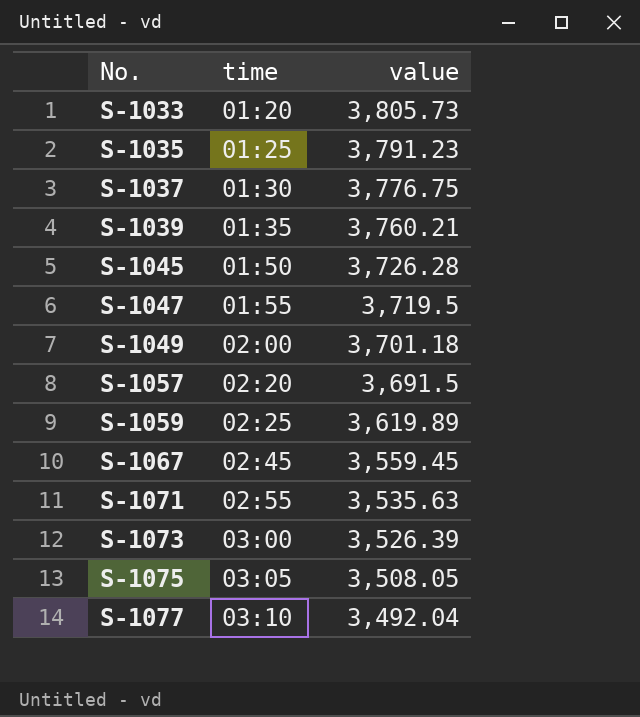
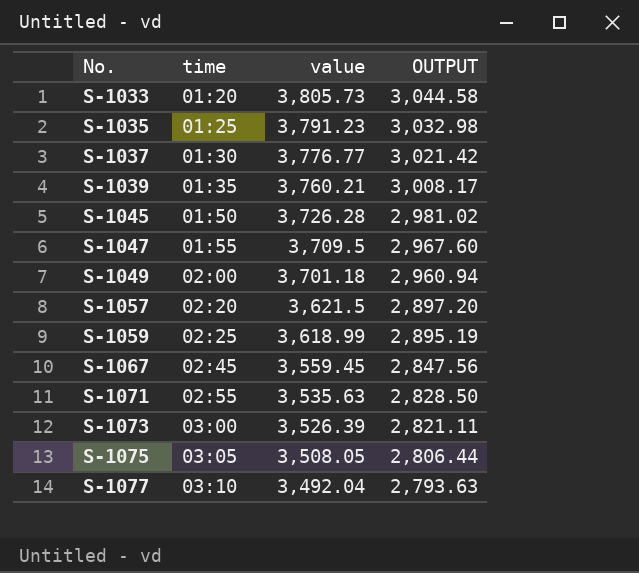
column OUTPUT | formula: none -> [value] * 0.8
S-1037 | value: 3,776.75 -> 3,776.77
S-1047 | value: 3,719.5 -> 3,709.5
S-1057 | value: 3,691.5 -> 3,621.5
S-1059 | value: 3,619.89 -> 3,618.99

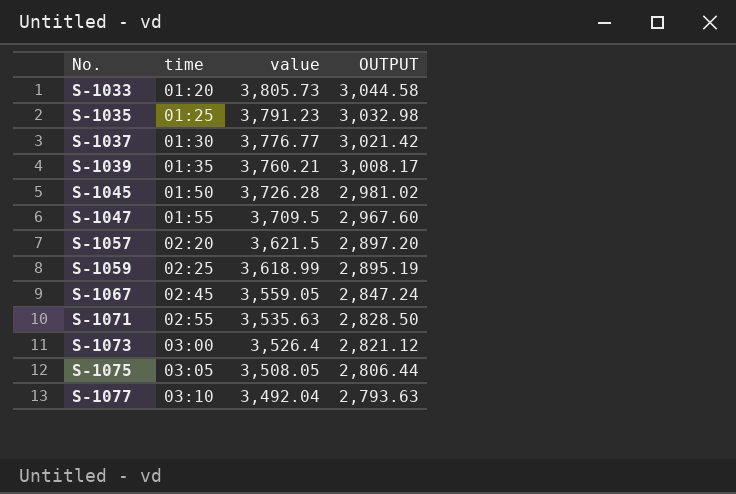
row S-1049: 02:00 | 3,701.18 | 2,960.94 -> none
S-1067 | value: 3,559.45 -> 3,559.05
S-1067 | OUTPUT: 2,847.56 -> 2,847.24
S-1073 | value: 3,526.39 -> 3,526.4
S-1073 | OUTPUT: 2,821.11 -> 2,821.12

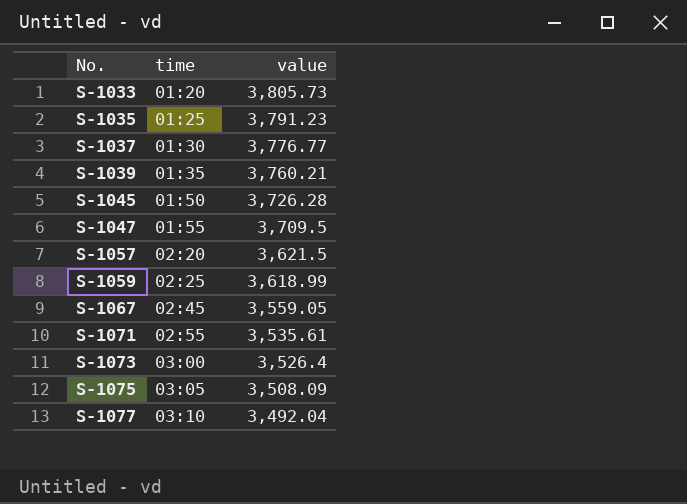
column OUTPUT | formula: [value] * 0.8 -> none
S-1071 | value: 3,535.63 -> 3,535.61
S-1075 | value: 3,508.05 -> 3,508.09

